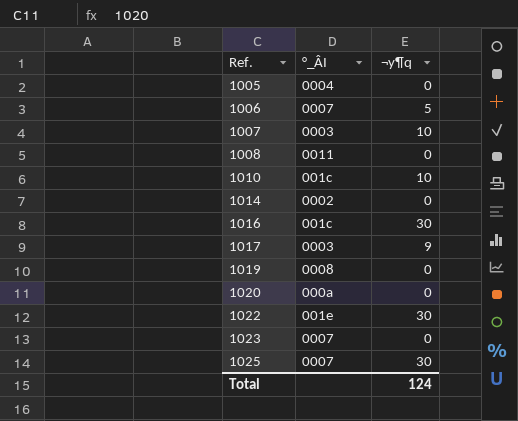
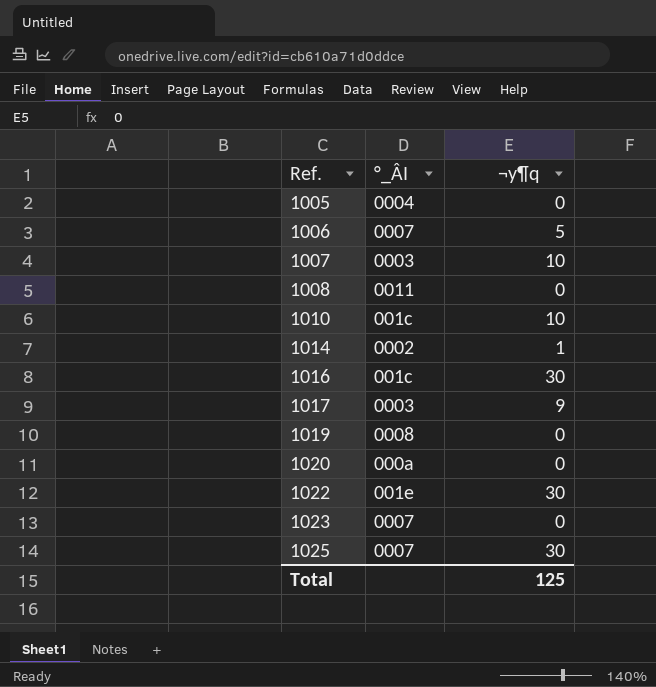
1014 | ¬y¶q: 0 -> 1
Total | ¬y¶q: 124 -> 125

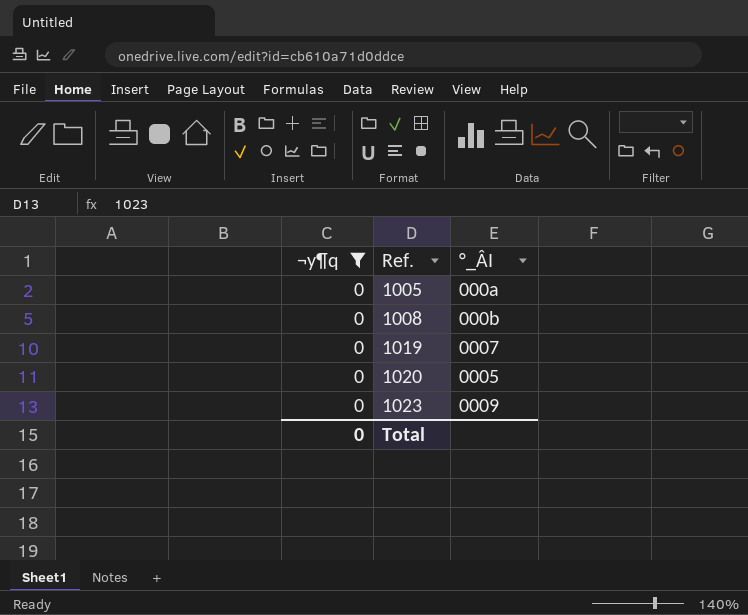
filter: none -> ¬y¶q = 0
column ¬y¶q | position: 3 -> 1
1005 | °_ÂI: 0004 -> 000a
1008 | °_ÂI: 0011 -> 000b
1019 | °_ÂI: 0008 -> 0007
1020 | °_ÂI: 000a -> 0005
1023 | °_ÂI: 0007 -> 0009
Total | ¬y¶q: 125 -> 0

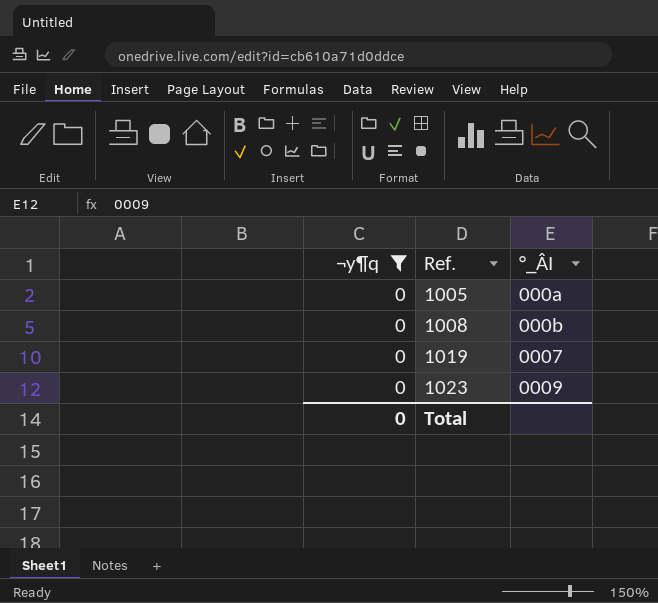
row 1020: 0 | 0005 -> none

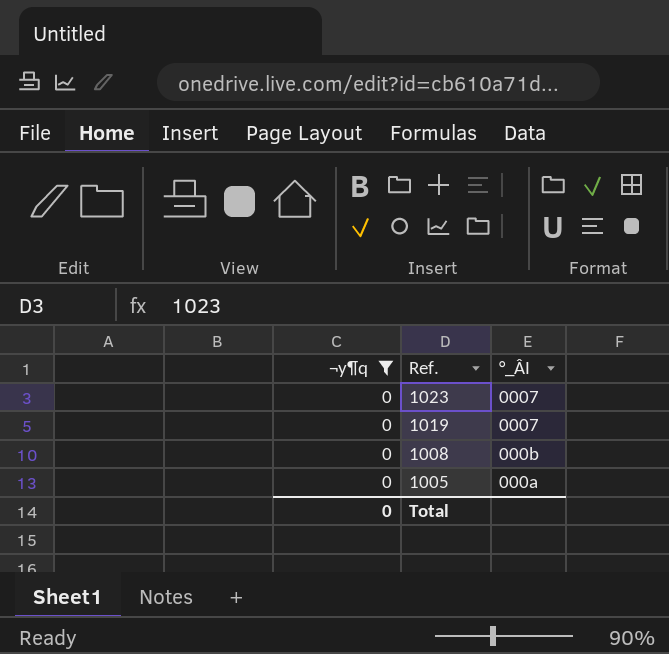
row order: Ref. ascending -> Ref. descending
1023 | °_ÂI: 0009 -> 0007

